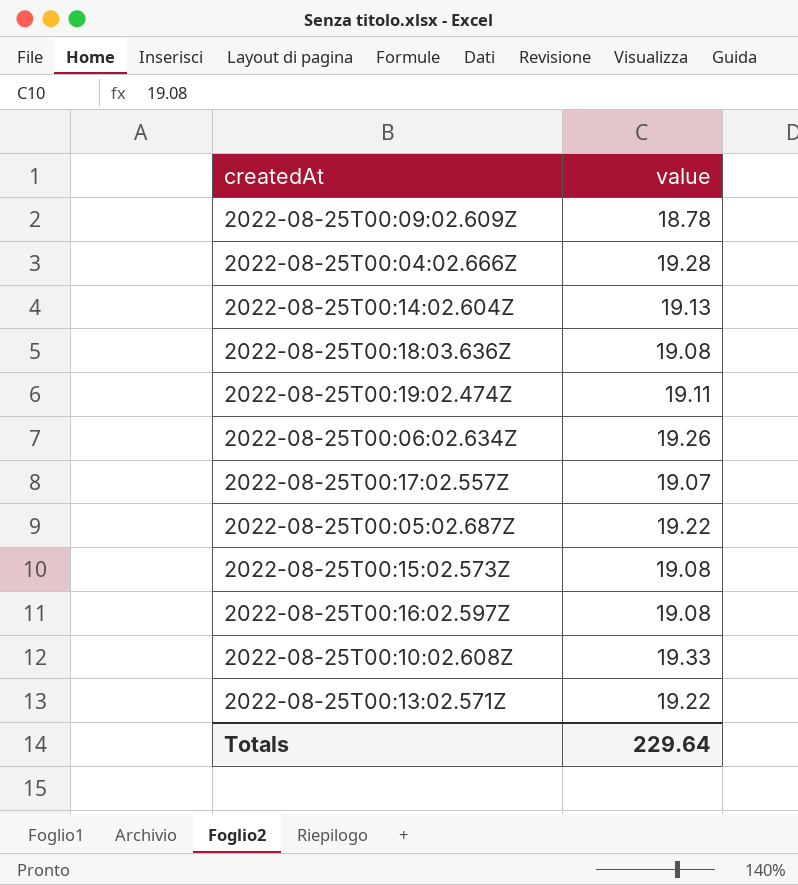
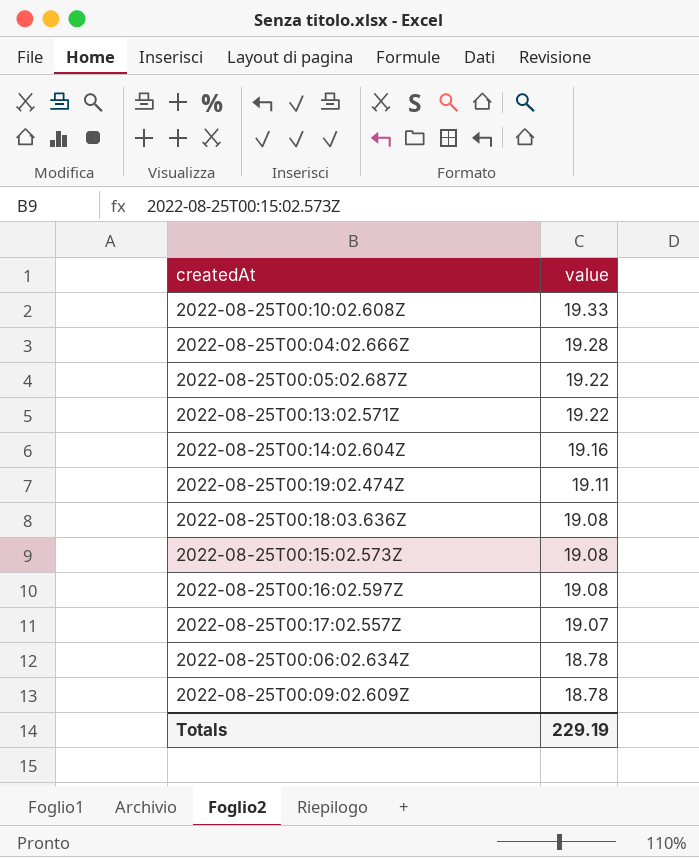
row order: none -> value descending
2022-08-25T00:14:02.604Z | value: 19.13 -> 19.16
2022-08-25T00:06:02.634Z | value: 19.26 -> 18.78
Totals | value: 229.64 -> 229.19

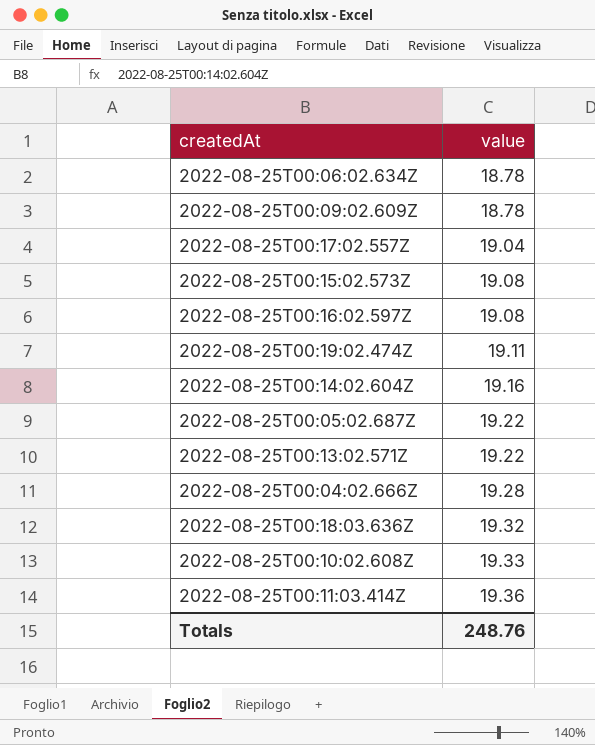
row order: value descending -> value ascending
2022-08-25T00:17:02.557Z | value: 19.07 -> 19.04
2022-08-25T00:18:03.636Z | value: 19.08 -> 19.32
row 2022-08-25T00:11:03.414Z: none -> 19.36
Totals | value: 229.19 -> 248.76

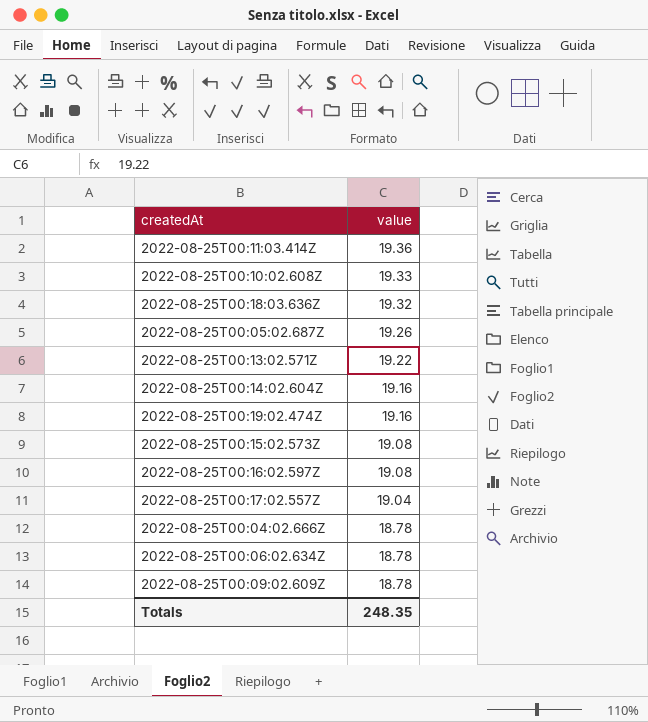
row order: value ascending -> value descending
2022-08-25T00:05:02.687Z | value: 19.22 -> 19.26
2022-08-25T00:19:02.474Z | value: 19.11 -> 19.16
2022-08-25T00:04:02.666Z | value: 19.28 -> 18.78
Totals | value: 248.76 -> 248.35

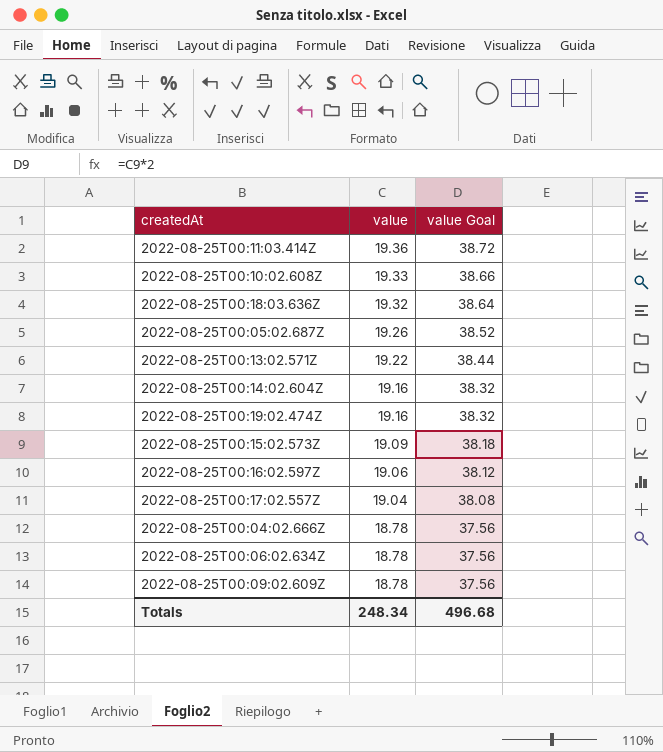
column value Goal | formula: none -> [value] * 2
2022-08-25T00:15:02.573Z | value: 19.08 -> 19.09
2022-08-25T00:16:02.597Z | value: 19.08 -> 19.06
Totals | value: 248.35 -> 248.34

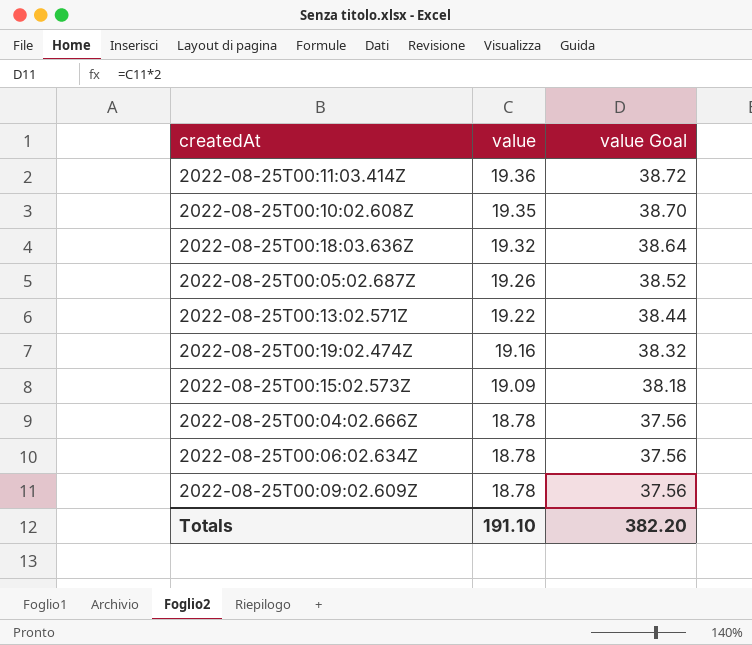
row 2022-08-25T00:14:02.604Z: 19.16 | 38.32 -> none
row 2022-08-25T00:16:02.597Z: 19.06 | 38.12 -> none
row 2022-08-25T00:17:02.557Z: 19.04 | 38.08 -> none
2022-08-25T00:10:02.608Z | value: 19.33 -> 19.35
2022-08-25T00:10:02.608Z | value Goal: 38.66 -> 38.70
Totals | value: 248.34 -> 191.10
Totals | value Goal: 496.68 -> 382.20

